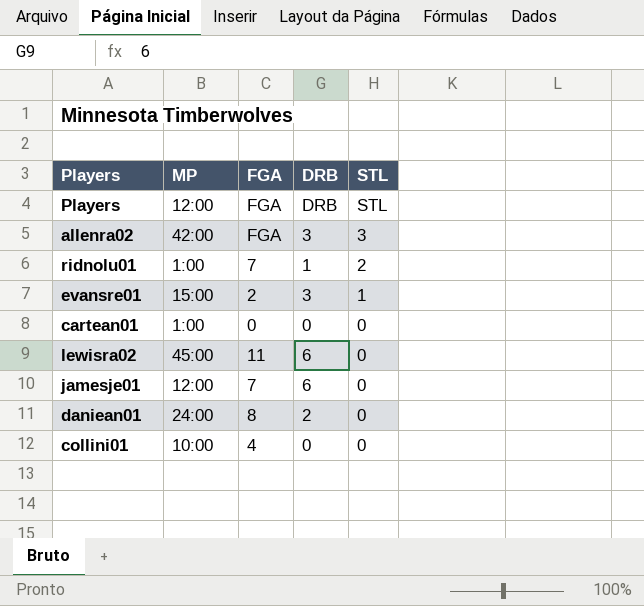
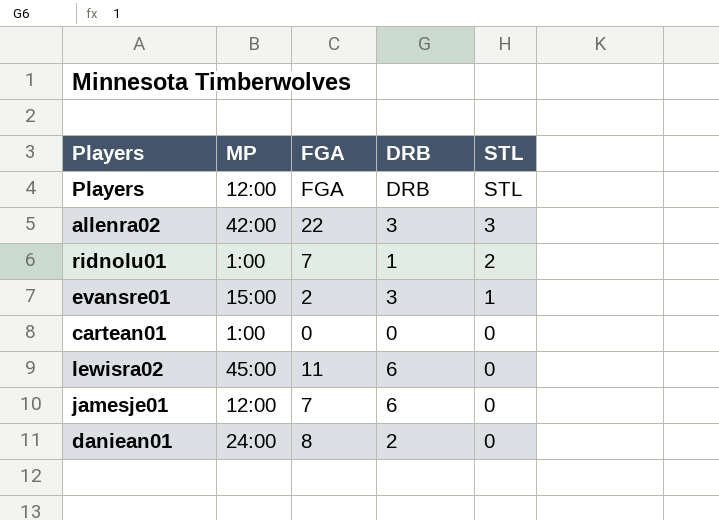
row collini01: 10:00 | 4 | 0 | 0 -> none
allenra02 | FGA: FGA -> 22

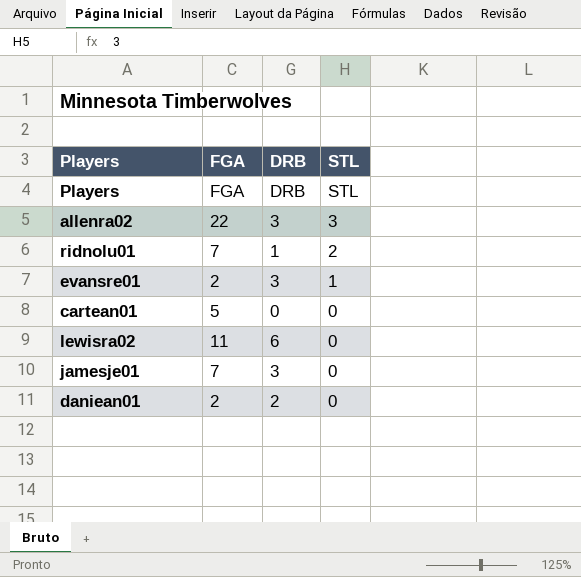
column MP | position: 2 -> none
cartean01 | FGA: 0 -> 5
jamesje01 | DRB: 6 -> 3
daniean01 | FGA: 8 -> 2

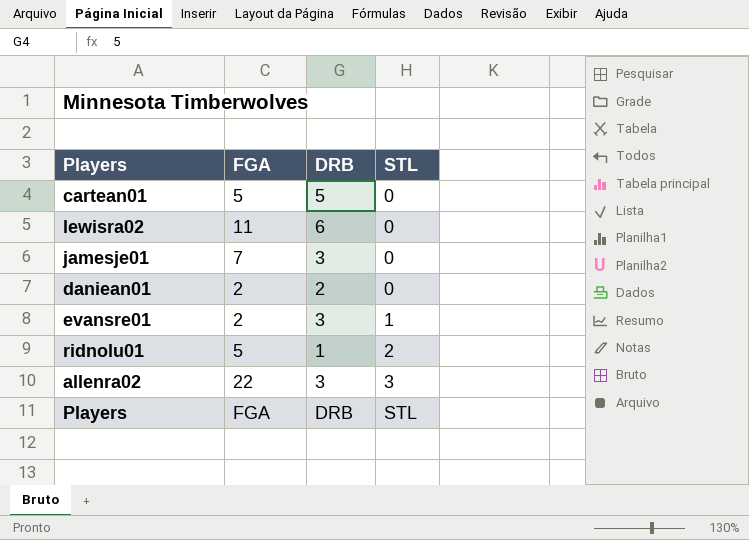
row order: STL descending -> STL ascending
cartean01 | DRB: 0 -> 5
ridnolu01 | FGA: 7 -> 5

